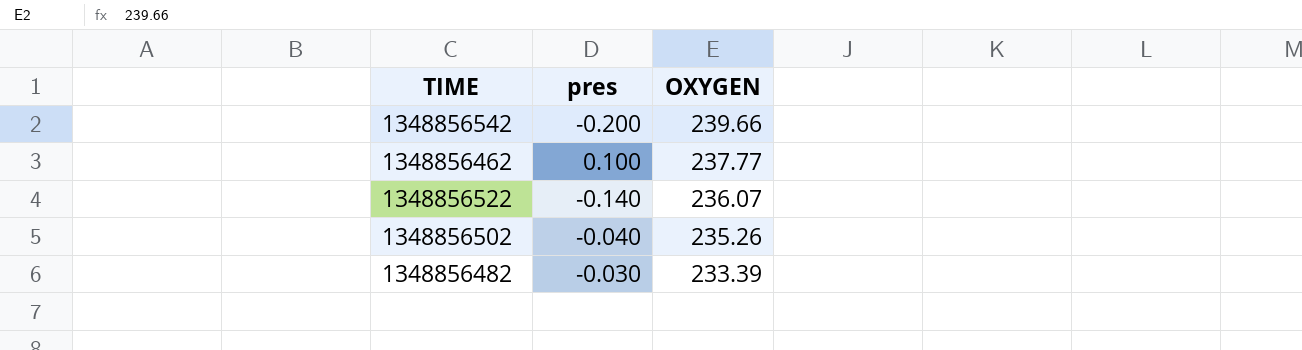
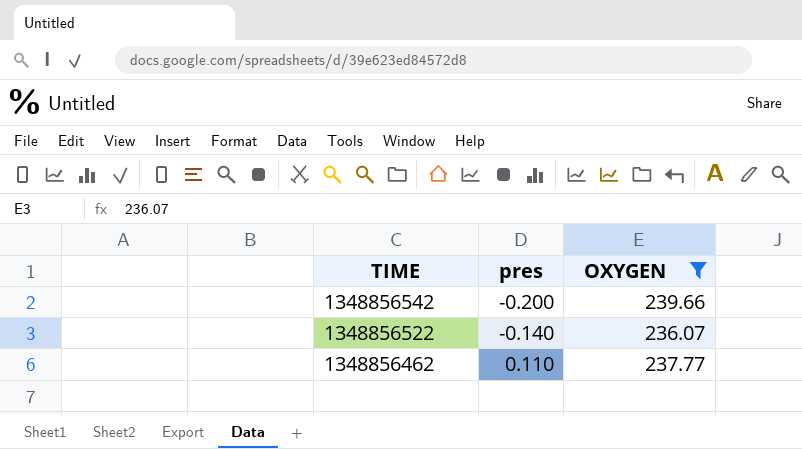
filter: none -> OXYGEN >= 236.07
row order: OXYGEN descending -> TIME descending
1348856462 | pres: 0.100 -> 0.110

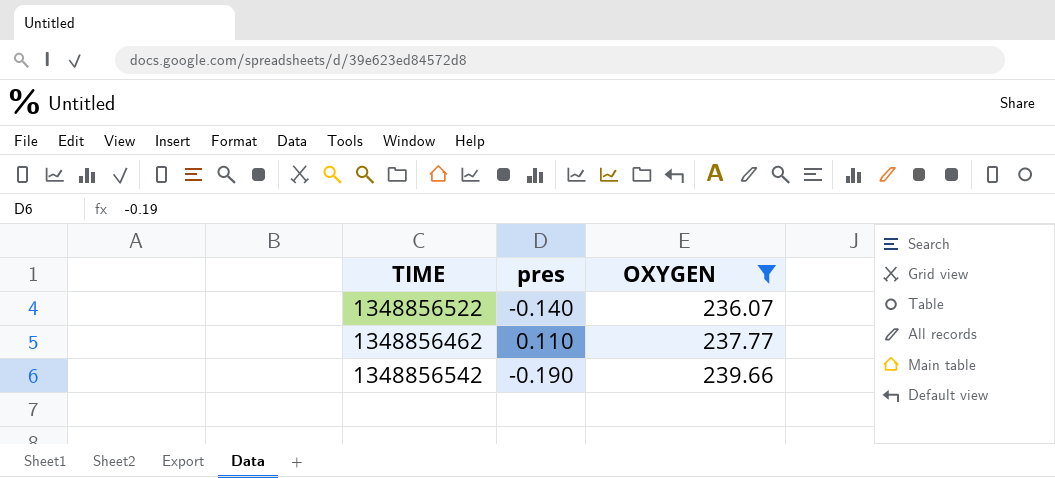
row order: TIME descending -> OXYGEN ascending
1348856542 | pres: -0.200 -> -0.190

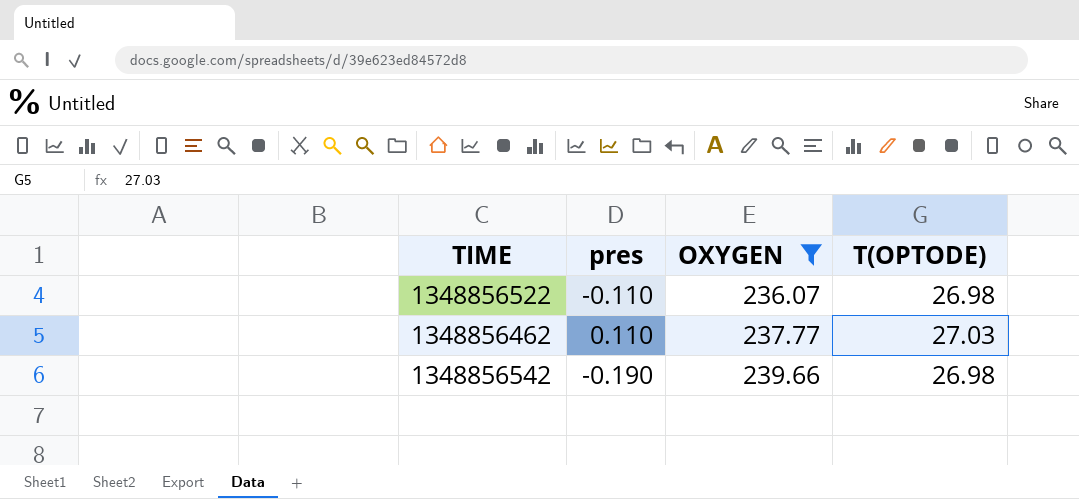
column T(OPTODE) | position: none -> 4
1348856522 | pres: -0.140 -> -0.110

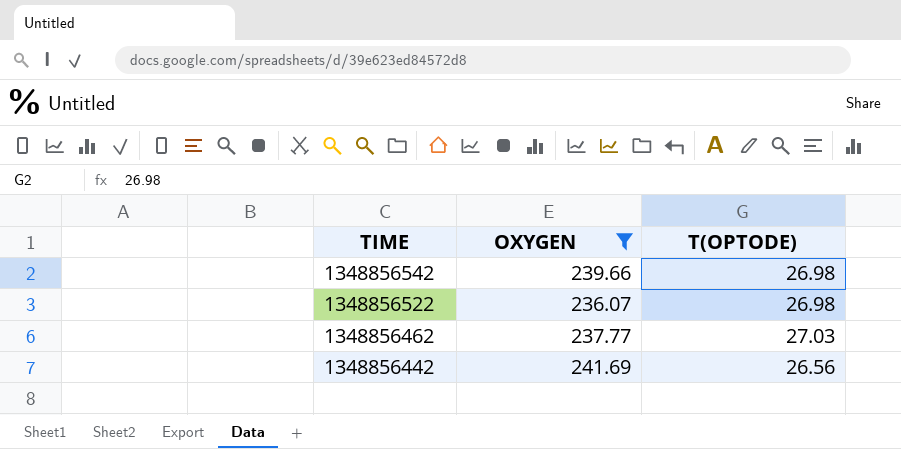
row order: OXYGEN ascending -> TIME descending
column pres | position: 2 -> none
row 1348856442: none -> 241.69 | 26.56

